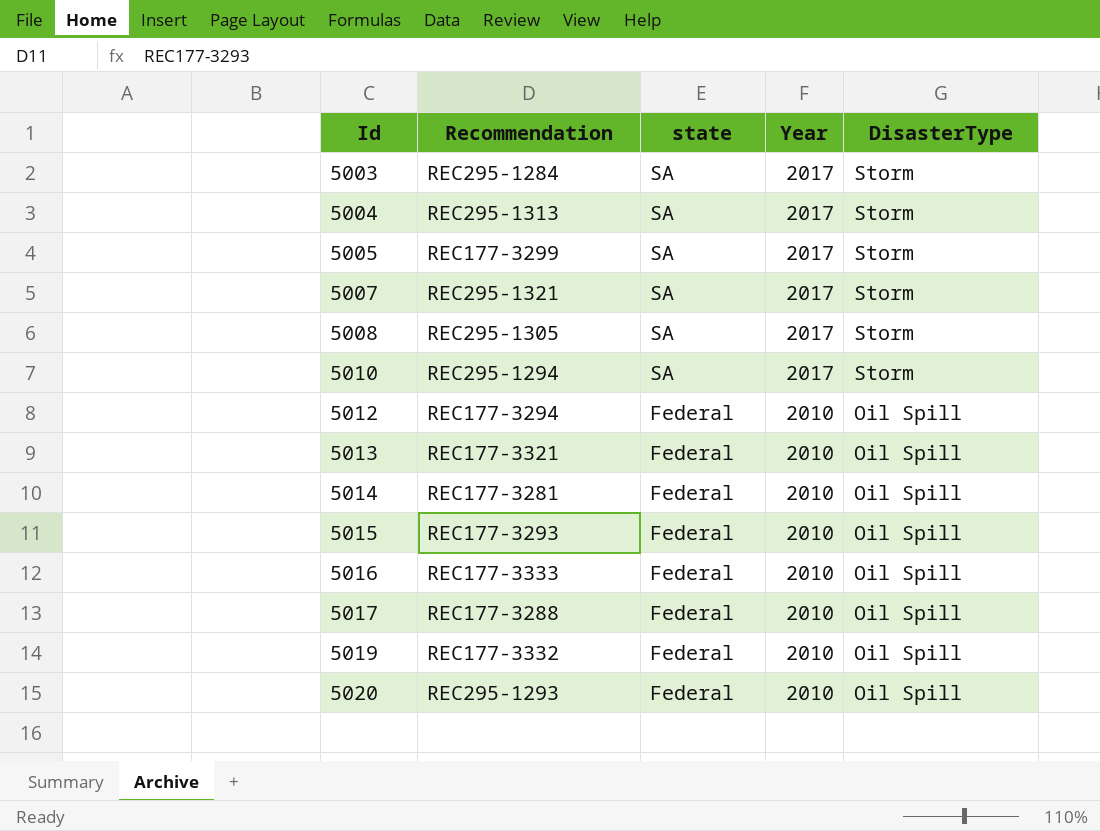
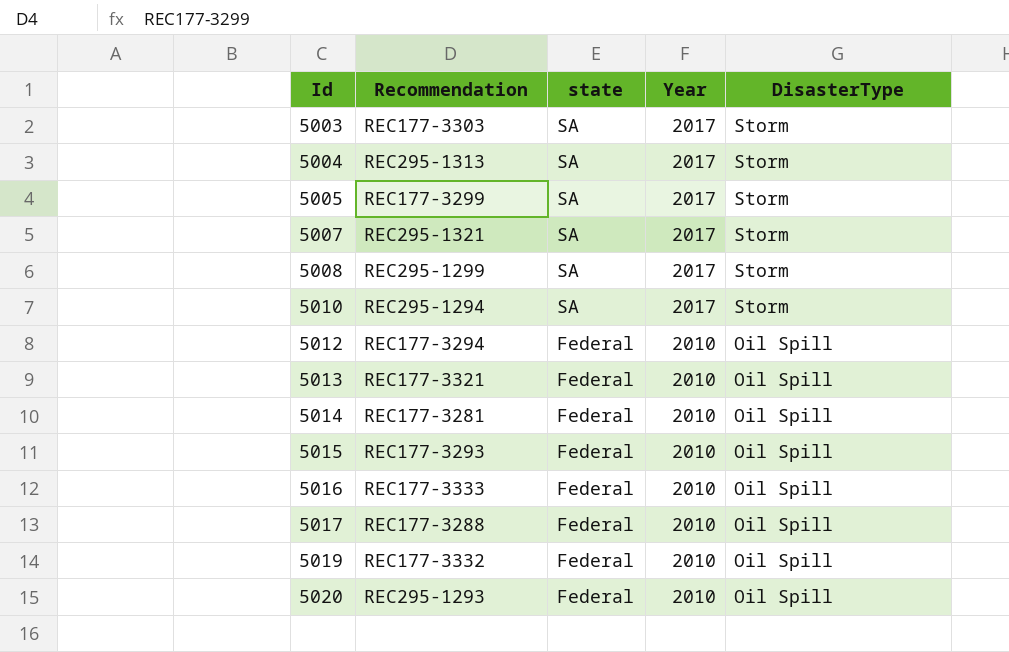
5003 | Recommendation: REC295-1284 -> REC177-3303
5008 | Recommendation: REC295-1305 -> REC295-1299

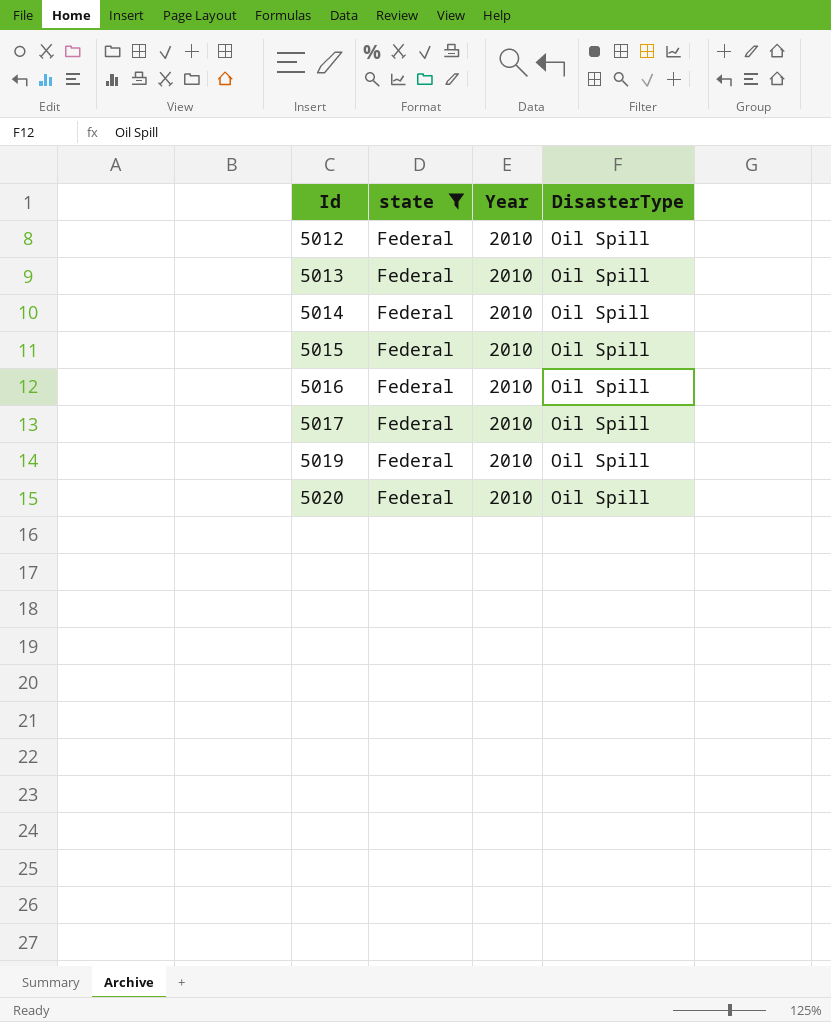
filter: none -> state = Federal
column Recommendation | position: 2 -> none

